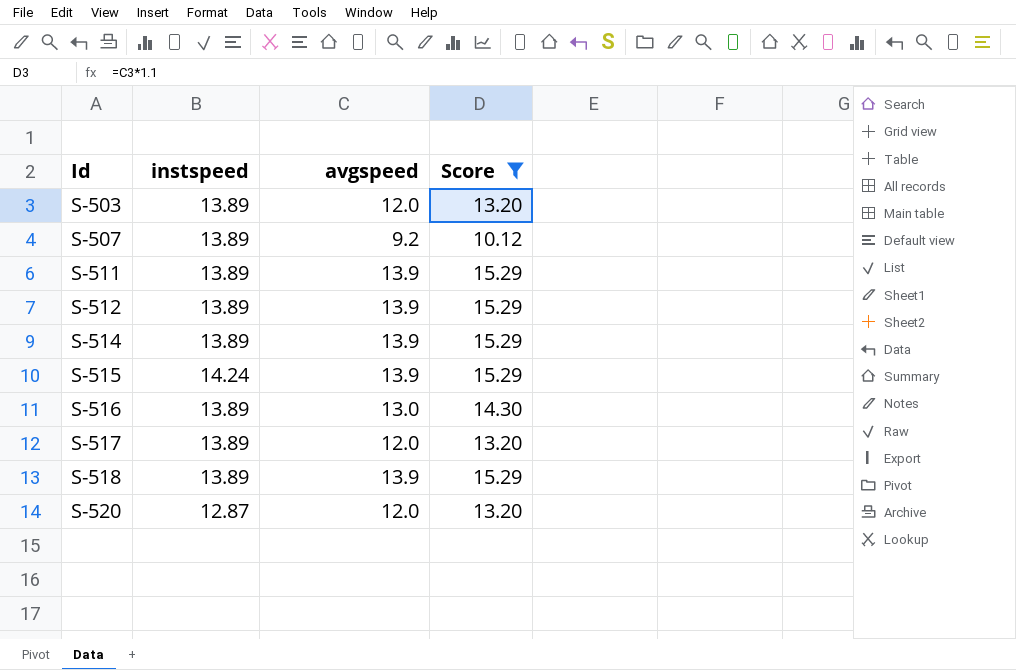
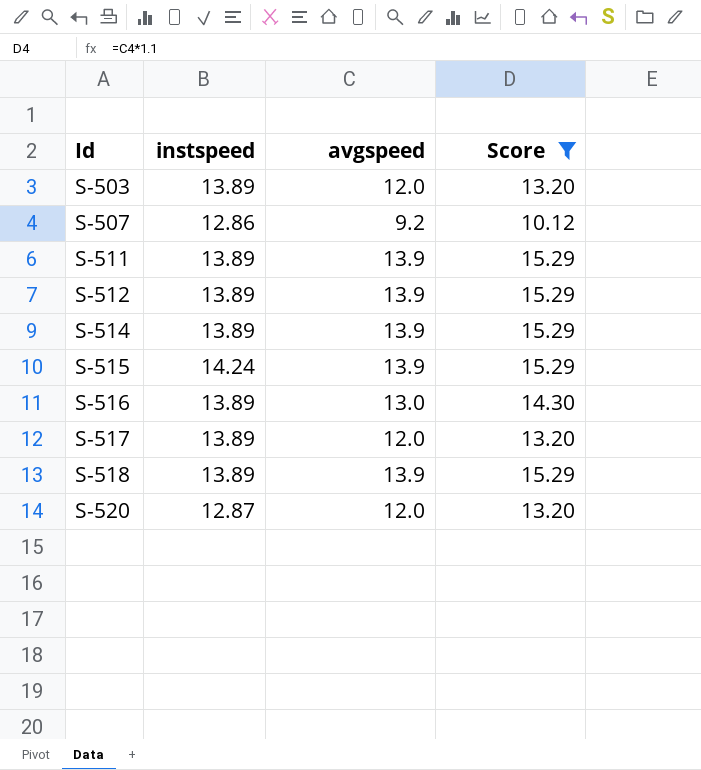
S-507 | instspeed: 13.89 -> 12.86

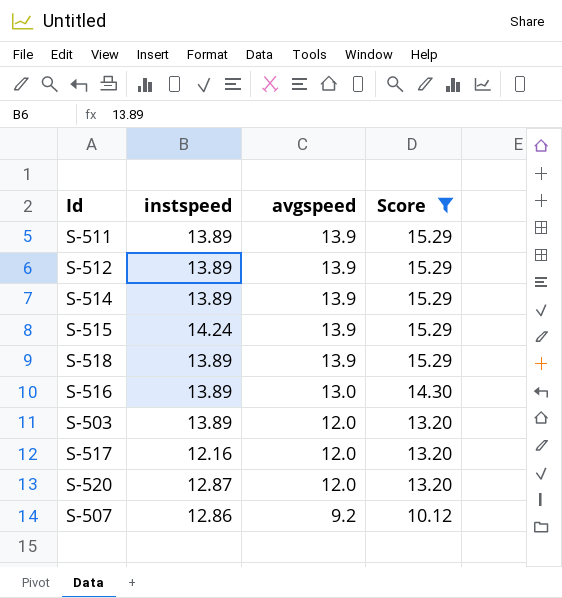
row order: Id ascending -> avgspeed descending
S-517 | instspeed: 13.89 -> 12.16

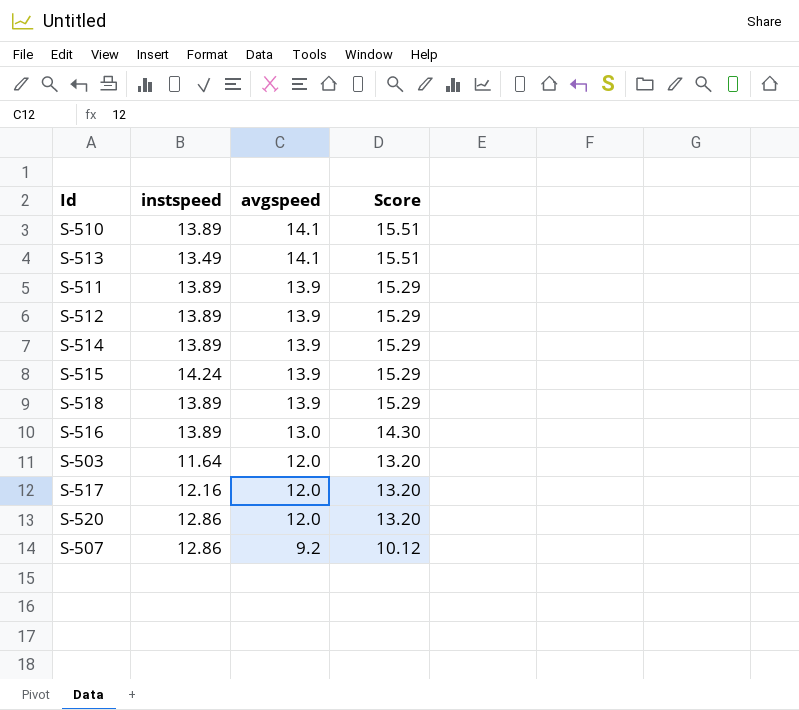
filter: Score != 15.51 -> none
S-503 | instspeed: 13.89 -> 11.64
S-520 | instspeed: 12.87 -> 12.86

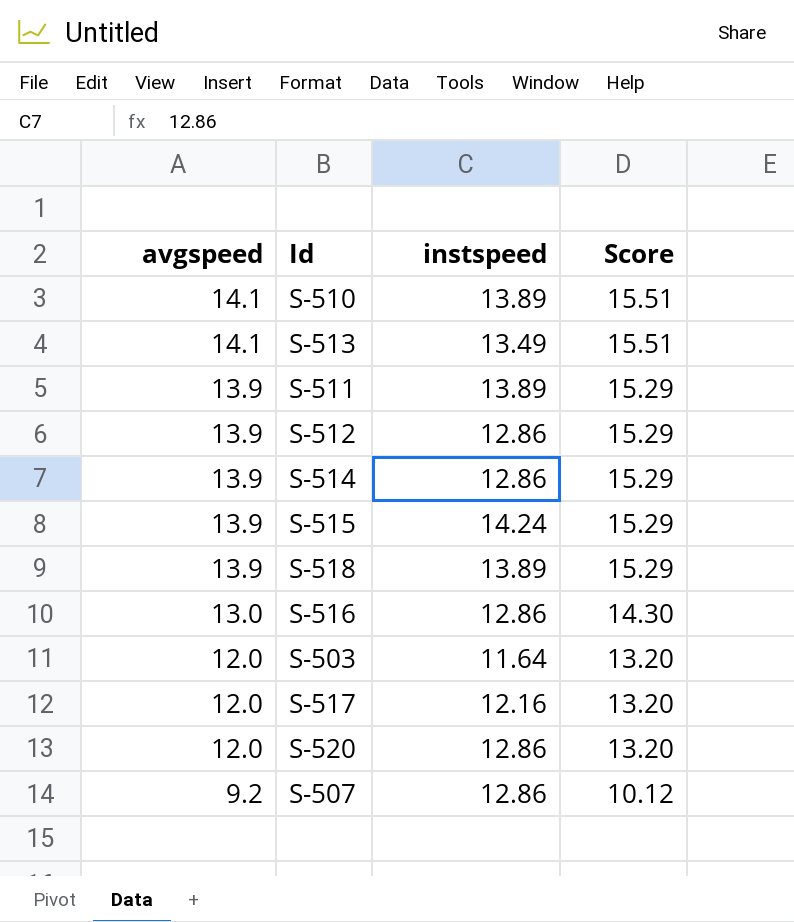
column avgspeed | position: 3 -> 1
S-512 | instspeed: 13.89 -> 12.86
S-514 | instspeed: 13.89 -> 12.86
S-516 | instspeed: 13.89 -> 12.86

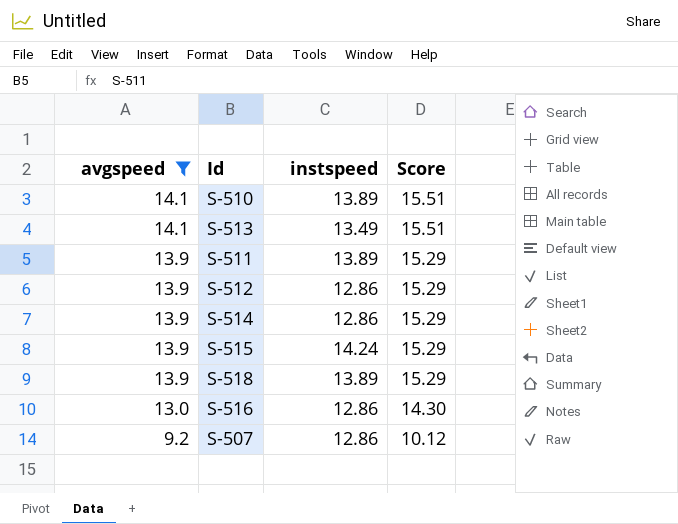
filter: none -> avgspeed != 12.0

